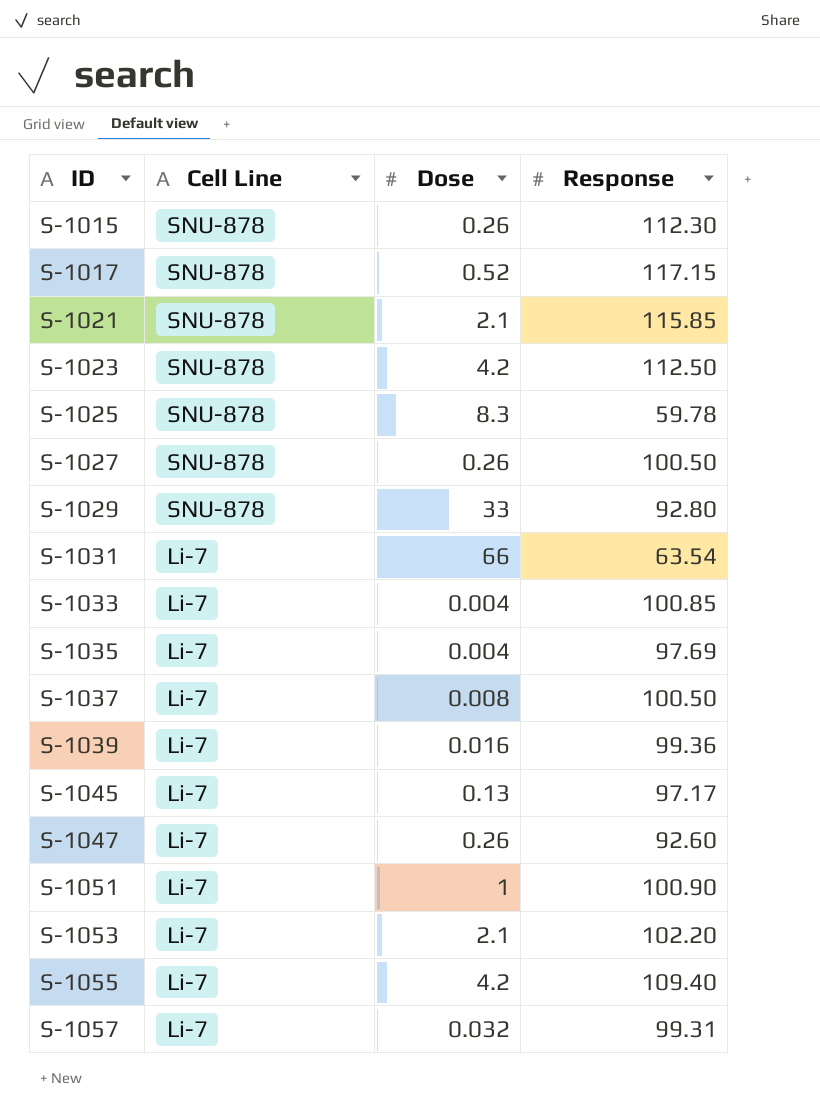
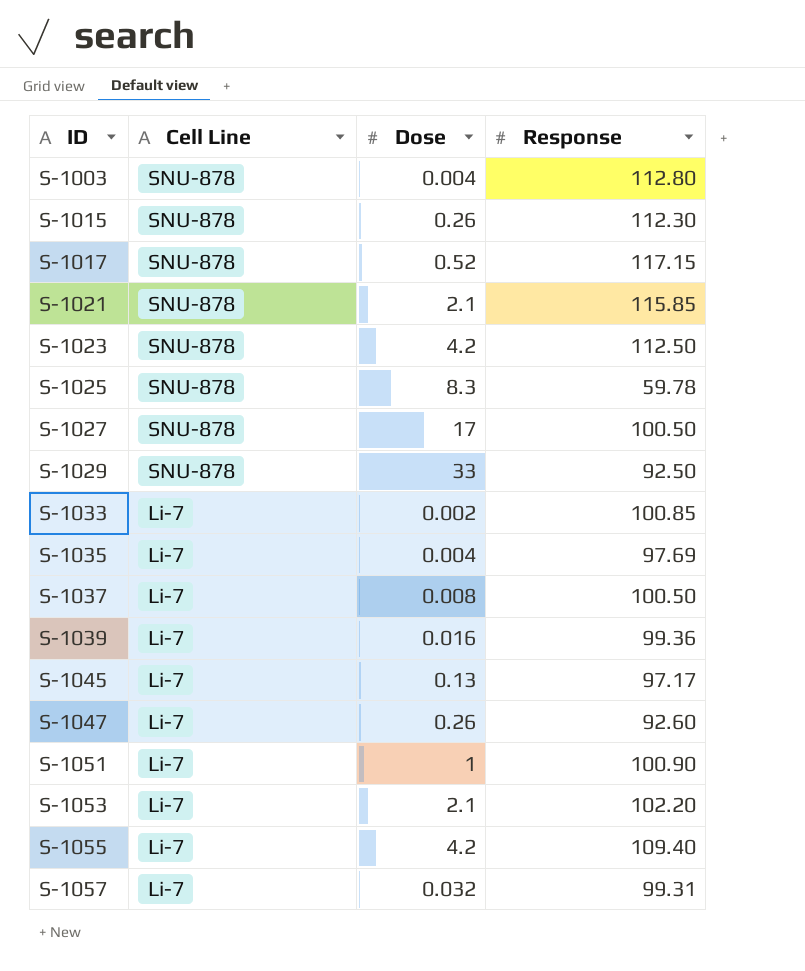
row S-1031: Li-7 | 66 | 63.54 -> none
row S-1003: none -> SNU-878 | 0.004 | 112.80
S-1027 | Dose: 0.26 -> 17
S-1029 | Response: 92.80 -> 92.50
S-1033 | Dose: 0.004 -> 0.002

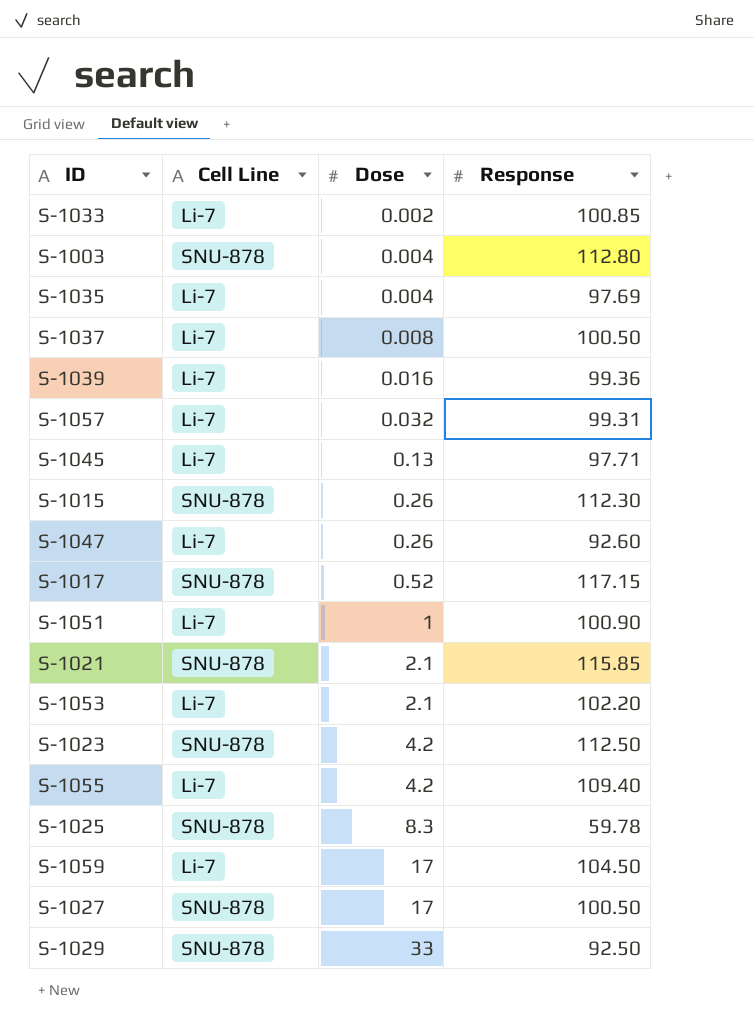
row order: ID ascending -> Dose ascending
S-1045 | Response: 97.17 -> 97.71
row S-1059: none -> Li-7 | 17 | 104.50

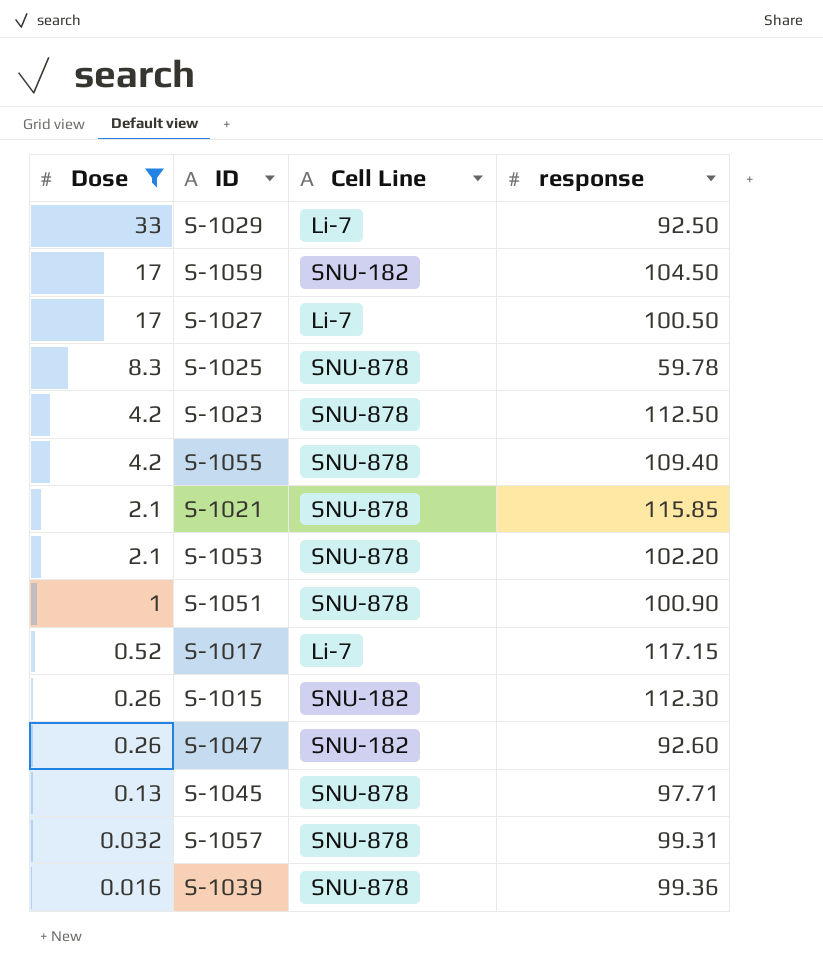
filter: none -> Dose >= 0.016
row order: Dose ascending -> Dose descending
column Dose | position: 3 -> 1
column name: Response -> response
S-1029 | Cell Line: SNU-878 -> Li-7
S-1059 | Cell Line: Li-7 -> SNU-182
S-1027 | Cell Line: SNU-878 -> Li-7
S-1055 | Cell Line: Li-7 -> SNU-878
S-1053 | Cell Line: Li-7 -> SNU-878
S-1051 | Cell Line: Li-7 -> SNU-878
S-1017 | Cell Line: SNU-878 -> Li-7
S-1015 | Cell Line: SNU-878 -> SNU-182
S-1047 | Cell Line: Li-7 -> SNU-182
S-1045 | Cell Line: Li-7 -> SNU-878
S-1057 | Cell Line: Li-7 -> SNU-878
S-1039 | Cell Line: Li-7 -> SNU-878

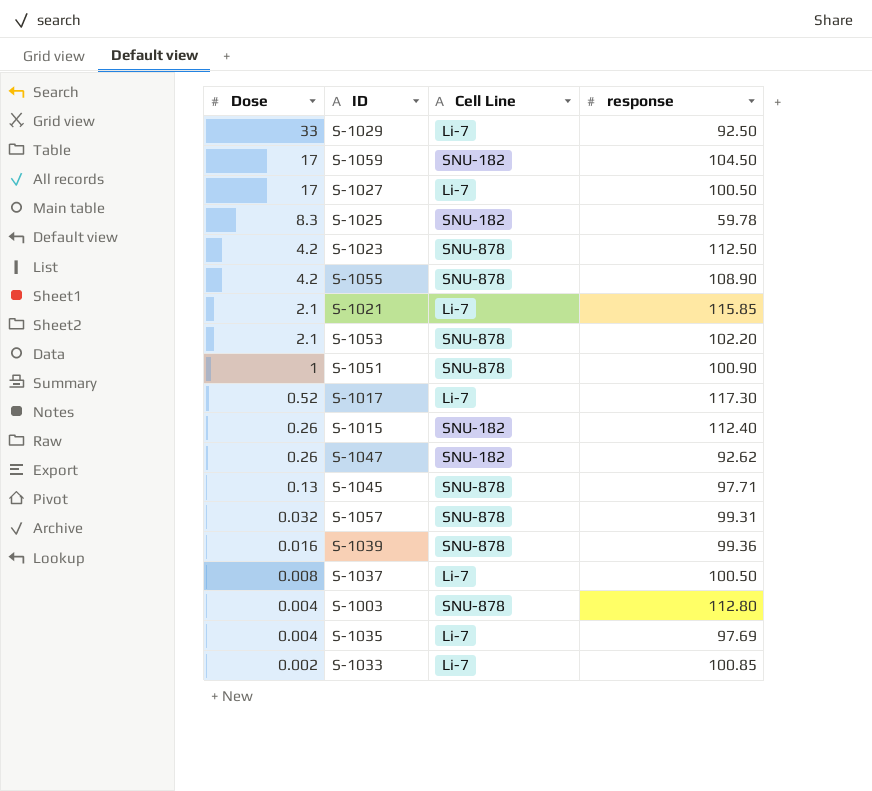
filter: Dose >= 0.016 -> none
S-1025 | Cell Line: SNU-878 -> SNU-182
S-1055 | response: 109.40 -> 108.90
S-1021 | Cell Line: SNU-878 -> Li-7
S-1017 | response: 117.15 -> 117.30
S-1015 | response: 112.30 -> 112.40
S-1047 | response: 92.60 -> 92.62

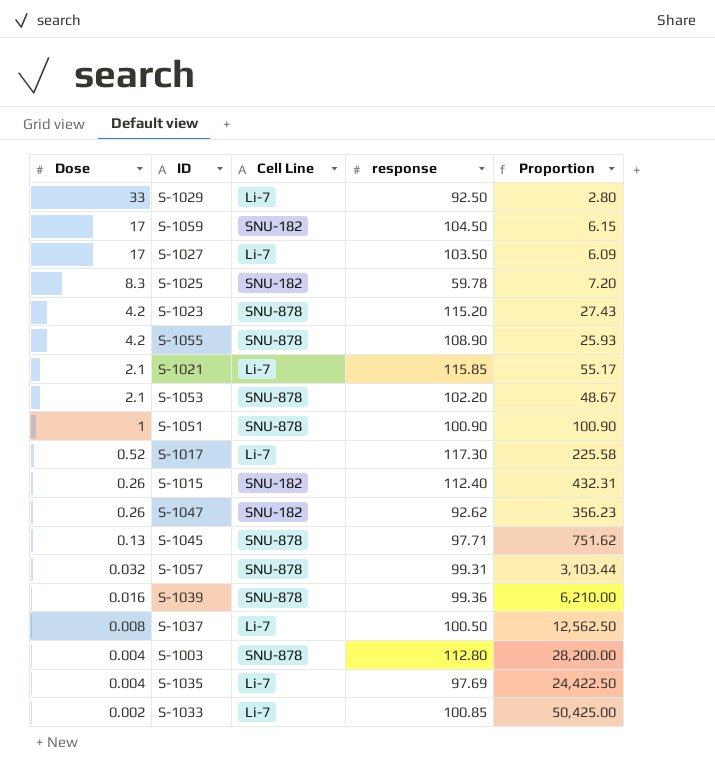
column Proportion | formula: none -> [response] / [Dose]
S-1027 | response: 100.50 -> 103.50
S-1023 | response: 112.50 -> 115.20

